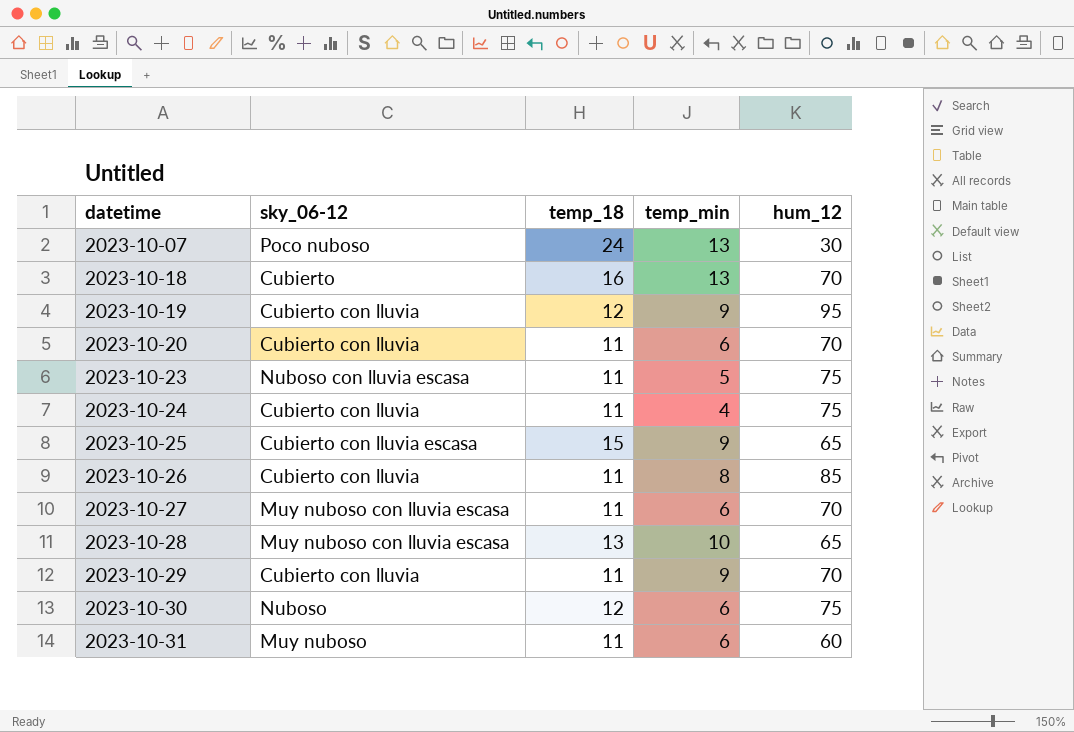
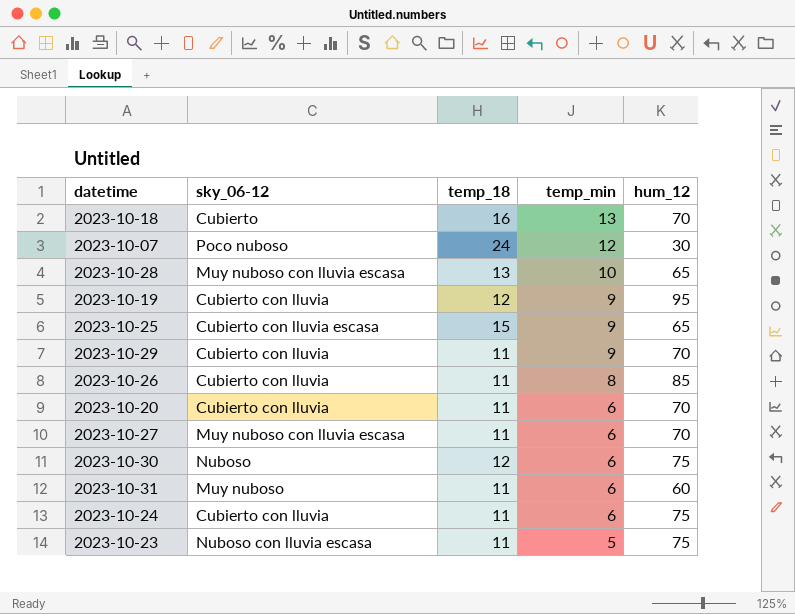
row order: datetime ascending -> temp_min descending
2023-10-07 | temp_min: 13 -> 12
2023-10-24 | temp_min: 4 -> 6

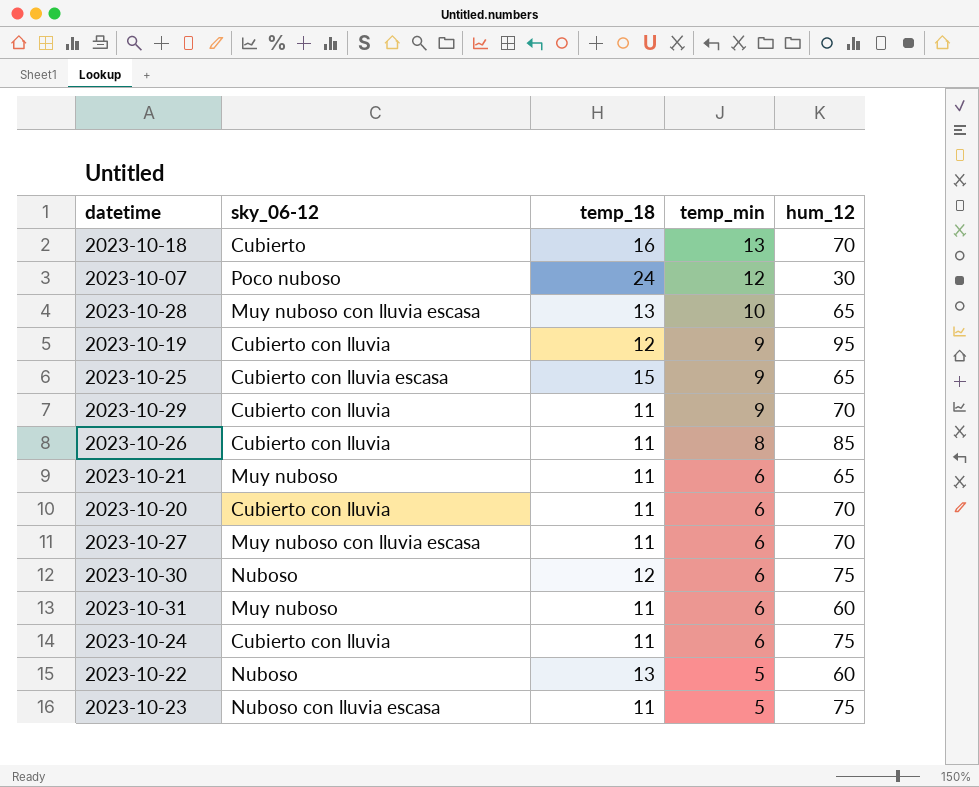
row 2023-10-21: none -> Muy nuboso | 11 | 6 | 65
row 2023-10-22: none -> Nuboso | 13 | 5 | 60

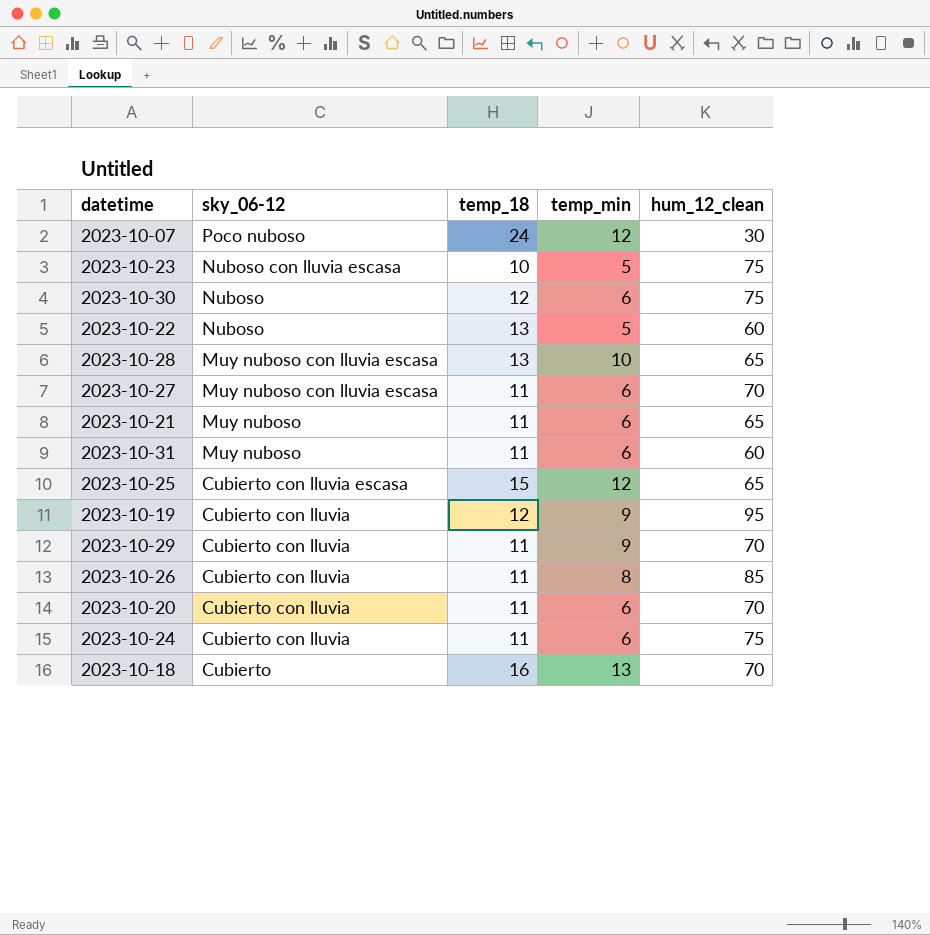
row order: temp_min descending -> sky_06-12 descending
column name: hum_12 -> hum_12_clean
2023-10-23 | temp_18: 11 -> 10
2023-10-25 | temp_min: 9 -> 12

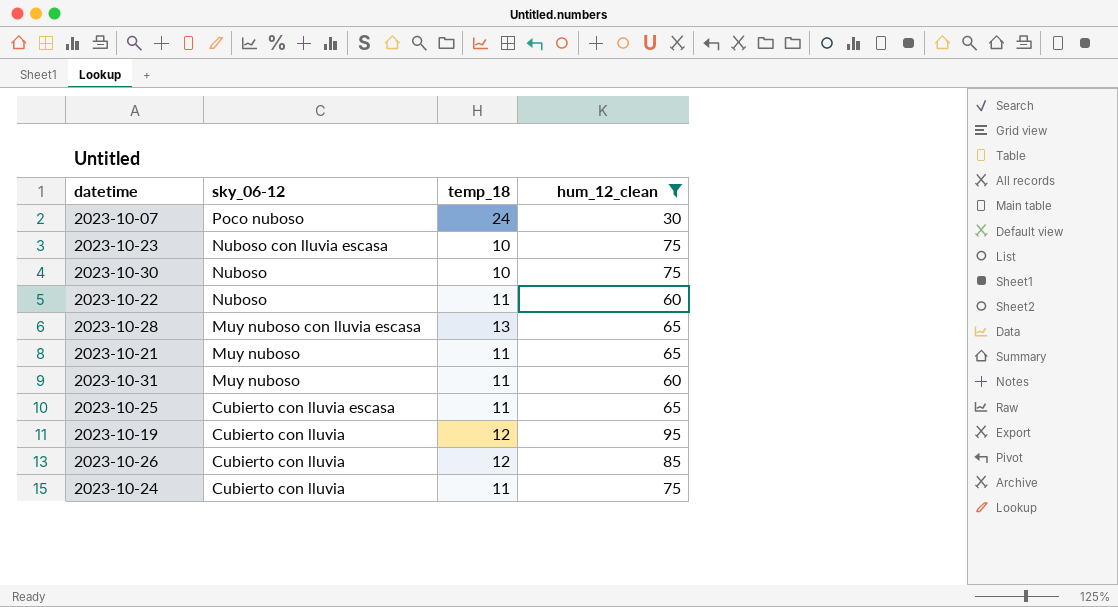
filter: none -> hum_12_clean != 70
column temp_min | position: 4 -> none
2023-10-30 | temp_18: 12 -> 10
2023-10-22 | temp_18: 13 -> 11
2023-10-25 | temp_18: 15 -> 11
2023-10-26 | temp_18: 11 -> 12

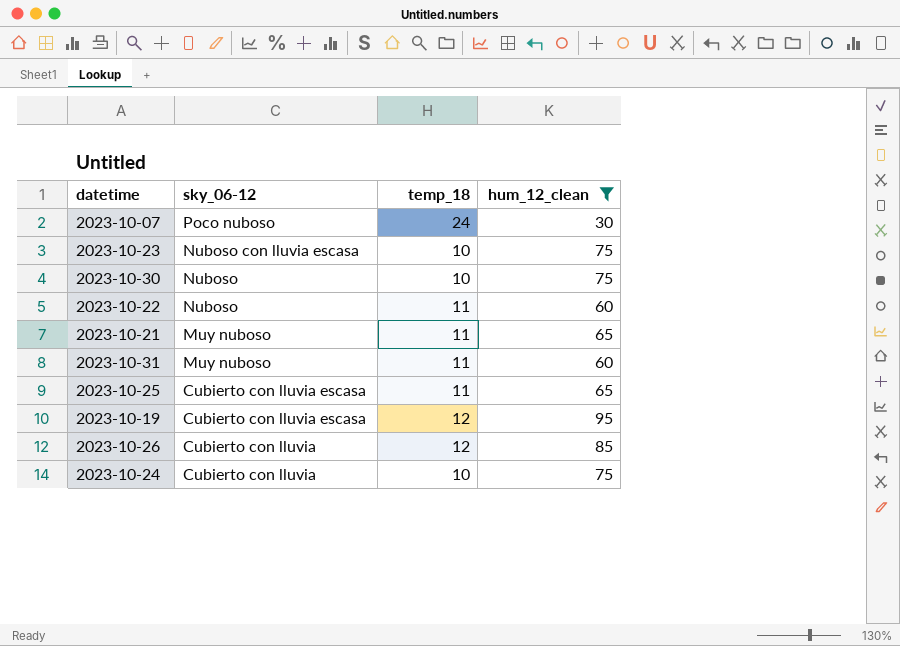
row 2023-10-28: Muy nuboso con lluvia escasa | 13 | 65 -> none
2023-10-19 | sky_06-12: Cubierto con lluvia -> Cubierto con lluvia escasa
2023-10-24 | temp_18: 11 -> 10

